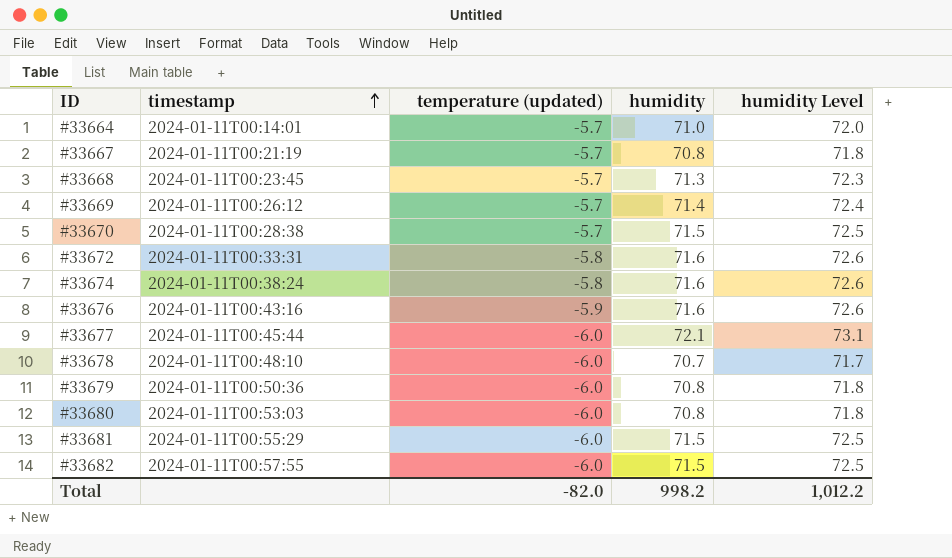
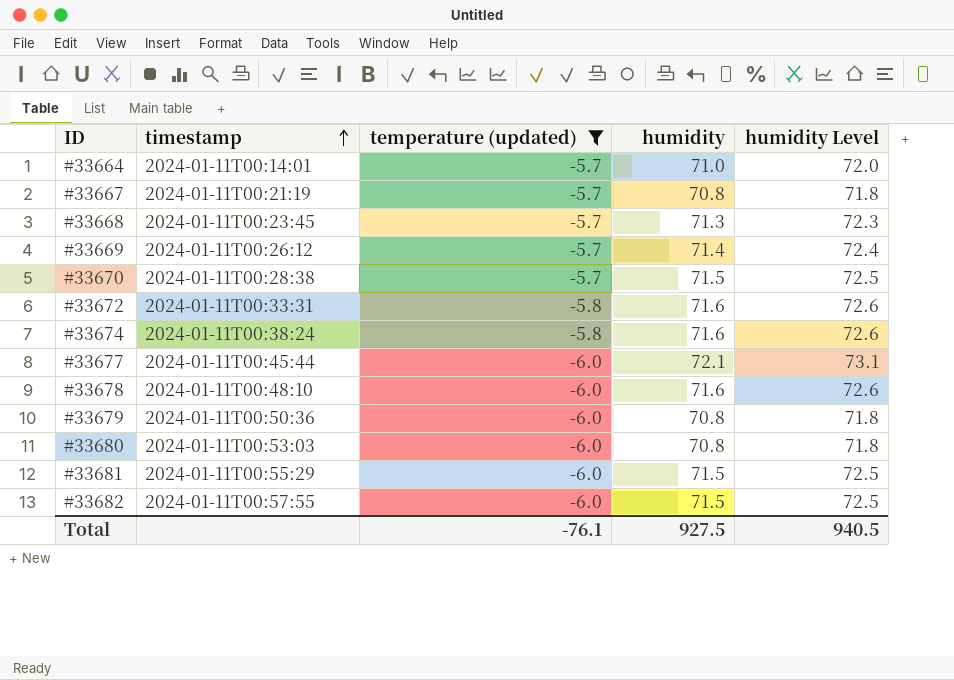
filter: none -> temperature (updated) != -5.9
#33678 | humidity: 70.7 -> 71.6
#33678 | humidity Level: 71.7 -> 72.6
Total | temperature (updated): -82.0 -> -76.1
Total | humidity: 998.2 -> 927.5
Total | humidity Level: 1,012.2 -> 940.5

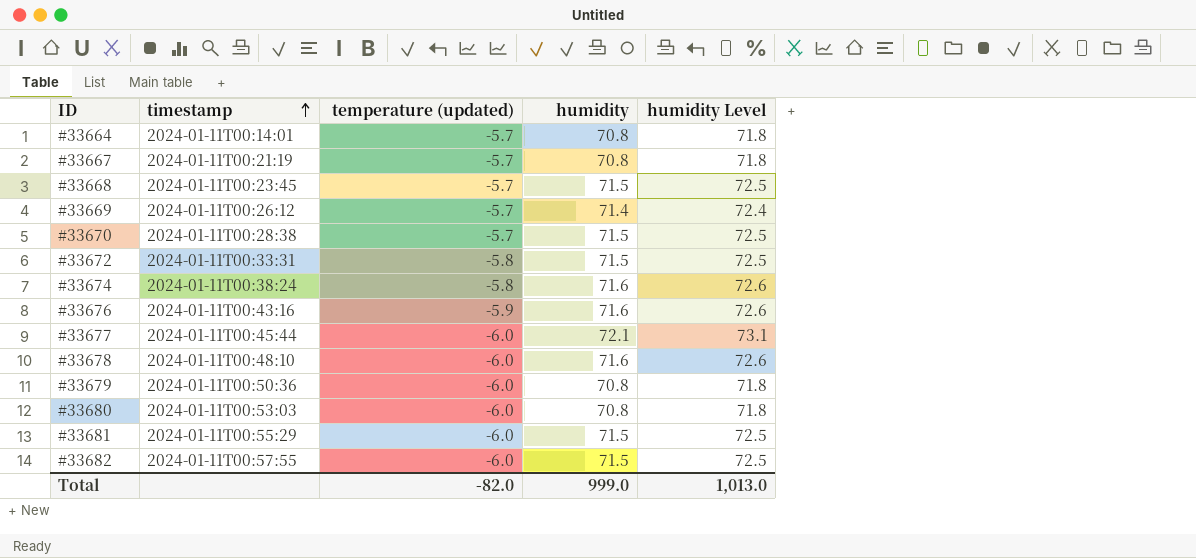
filter: temperature (updated) != -5.9 -> none
#33664 | humidity: 71.0 -> 70.8
#33664 | humidity Level: 72.0 -> 71.8
#33668 | humidity: 71.3 -> 71.5
#33668 | humidity Level: 72.3 -> 72.5
#33672 | humidity: 71.6 -> 71.5
#33672 | humidity Level: 72.6 -> 72.5
Total | temperature (updated): -76.1 -> -82.0
Total | humidity: 927.5 -> 999.0
Total | humidity Level: 940.5 -> 1,013.0

